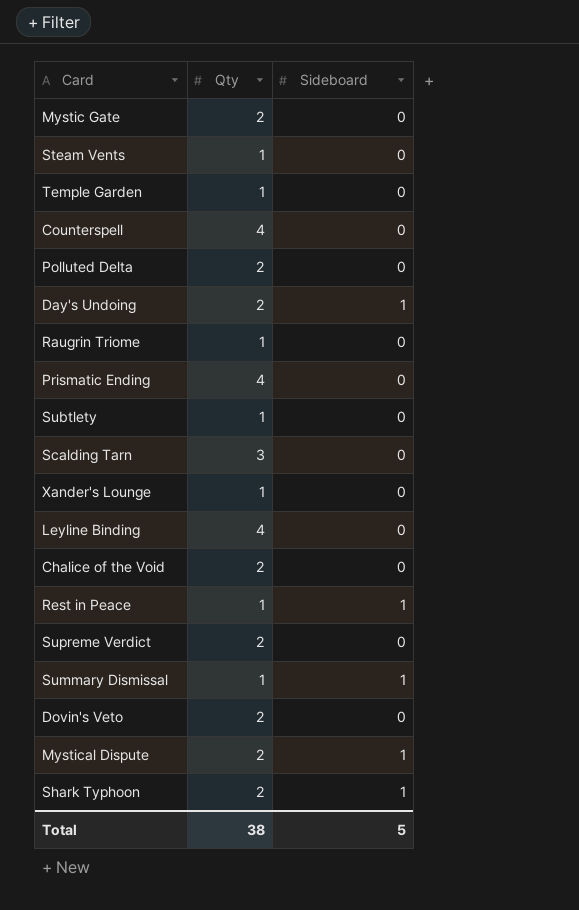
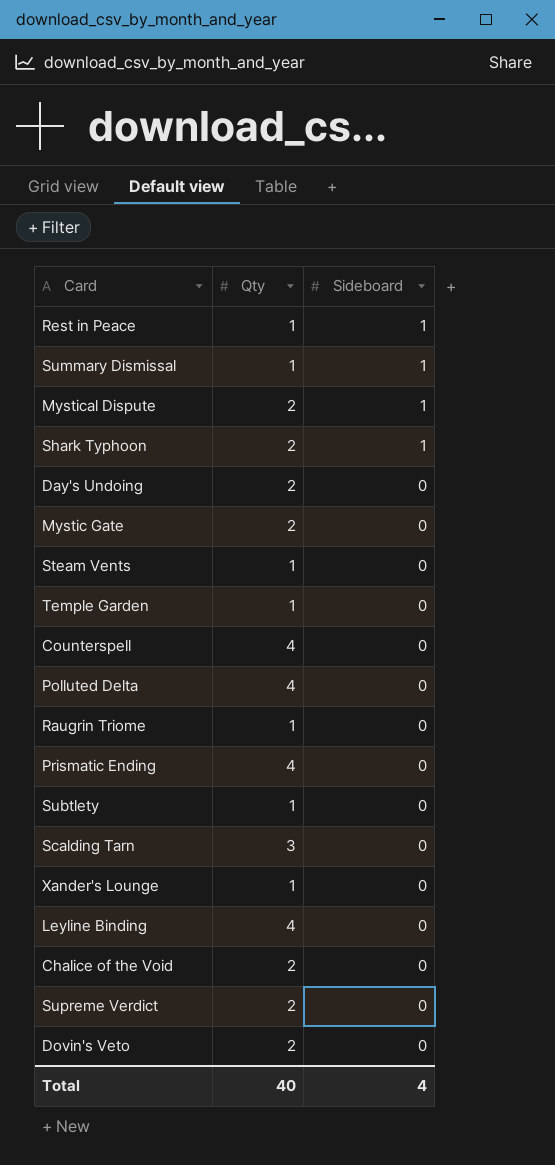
row order: none -> Sideboard descending
Day's Undoing | Sideboard: 1 -> 0
Polluted Delta | Qty: 2 -> 4
Total | Qty: 38 -> 40
Total | Sideboard: 5 -> 4

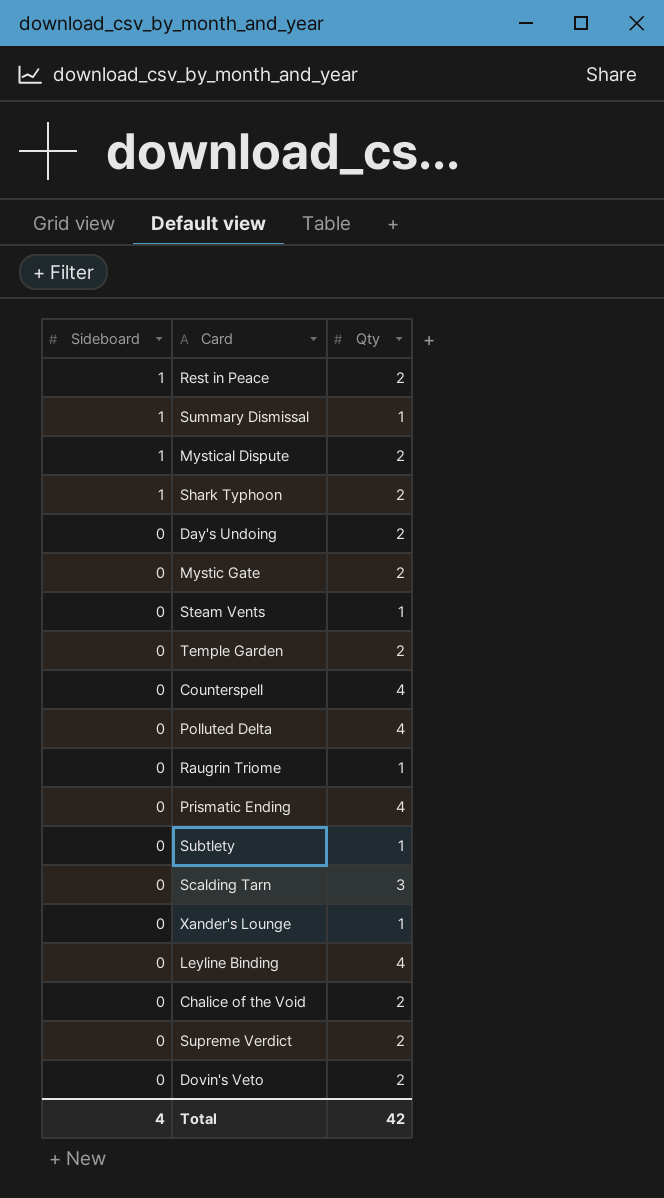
column Sideboard | position: 3 -> 1
Rest in Peace | Qty: 1 -> 2
Temple Garden | Qty: 1 -> 2
Total | Qty: 40 -> 42

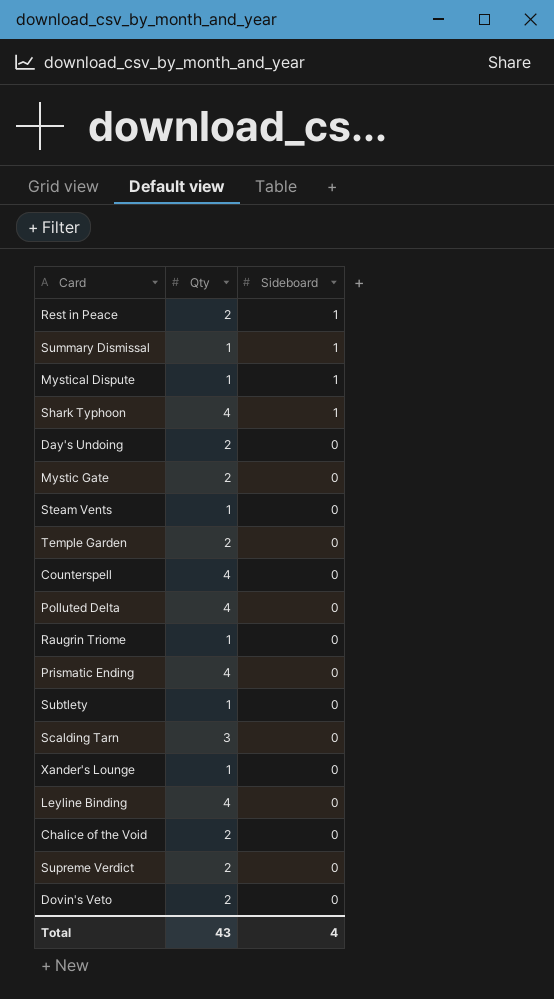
column Sideboard | position: 1 -> 3
Mystical Dispute | Qty: 2 -> 1
Shark Typhoon | Qty: 2 -> 4
Total | Qty: 42 -> 43

